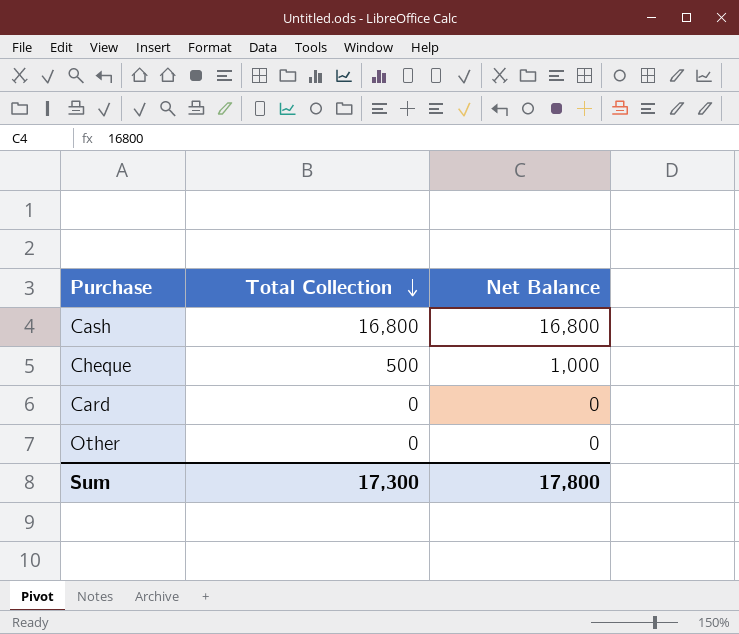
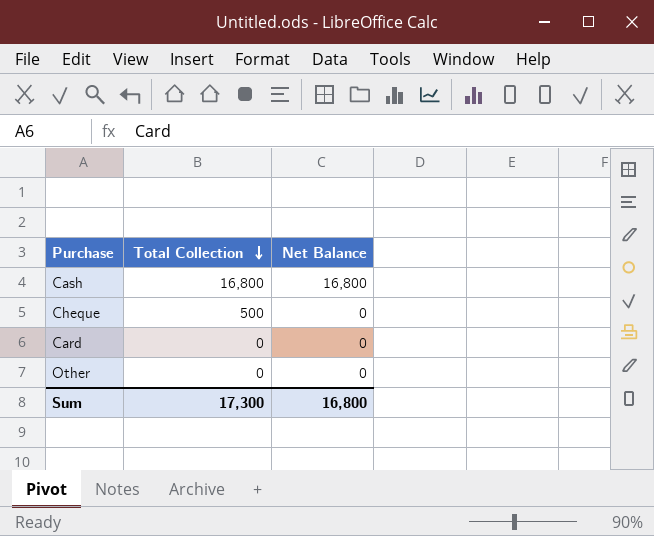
Cheque | Net Balance: 1,000 -> 0
Sum | Net Balance: 17,800 -> 16,800

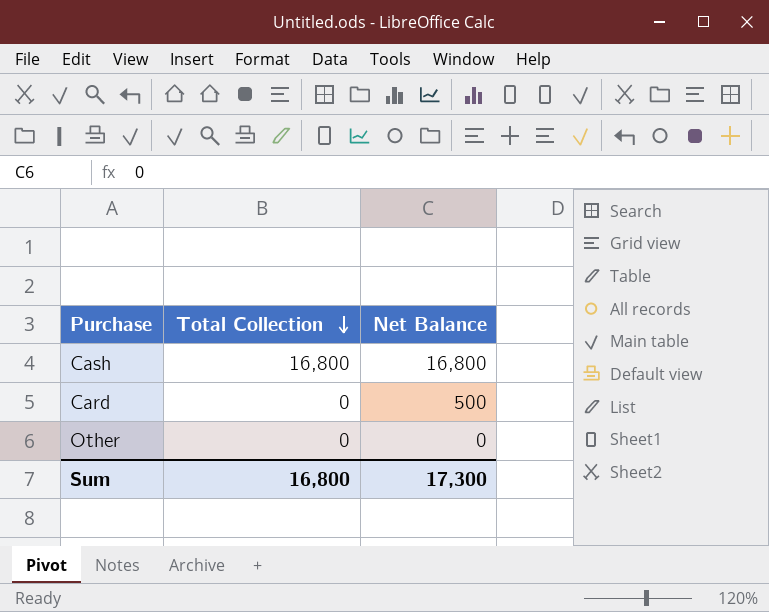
row Cheque: 500 | 0 -> none
Card | Net Balance: 0 -> 500
Sum | Total Collection: 17,300 -> 16,800
Sum | Net Balance: 16,800 -> 17,300

